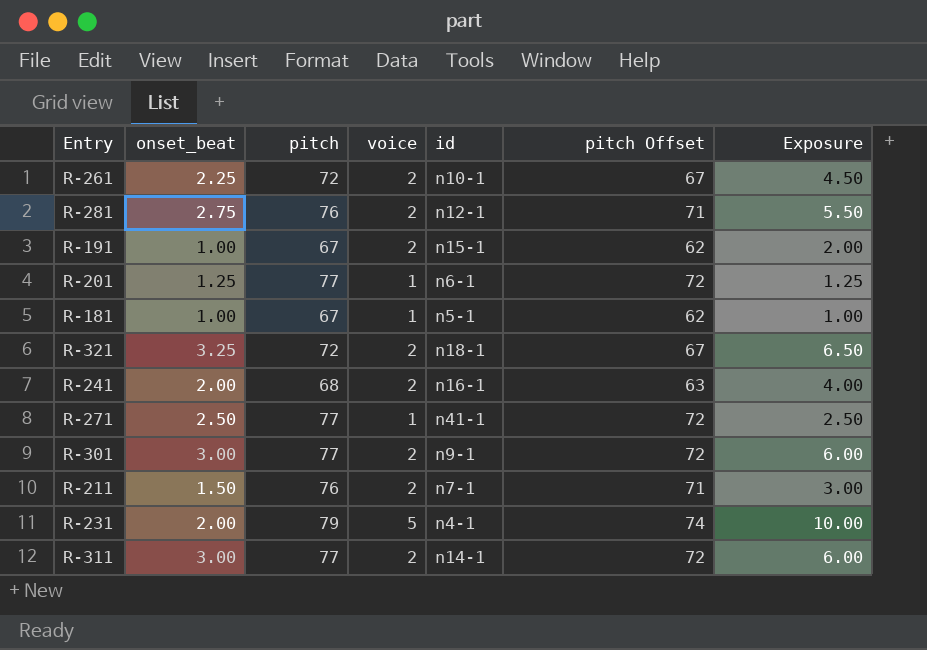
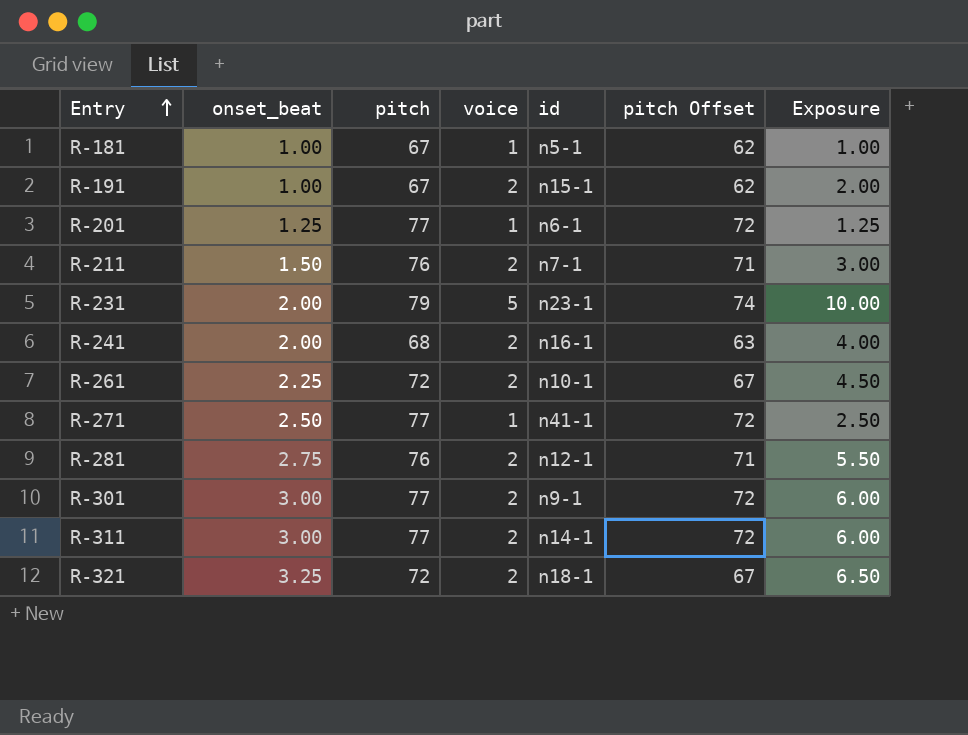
row order: none -> Entry ascending
R-231 | id: n4-1 -> n23-1

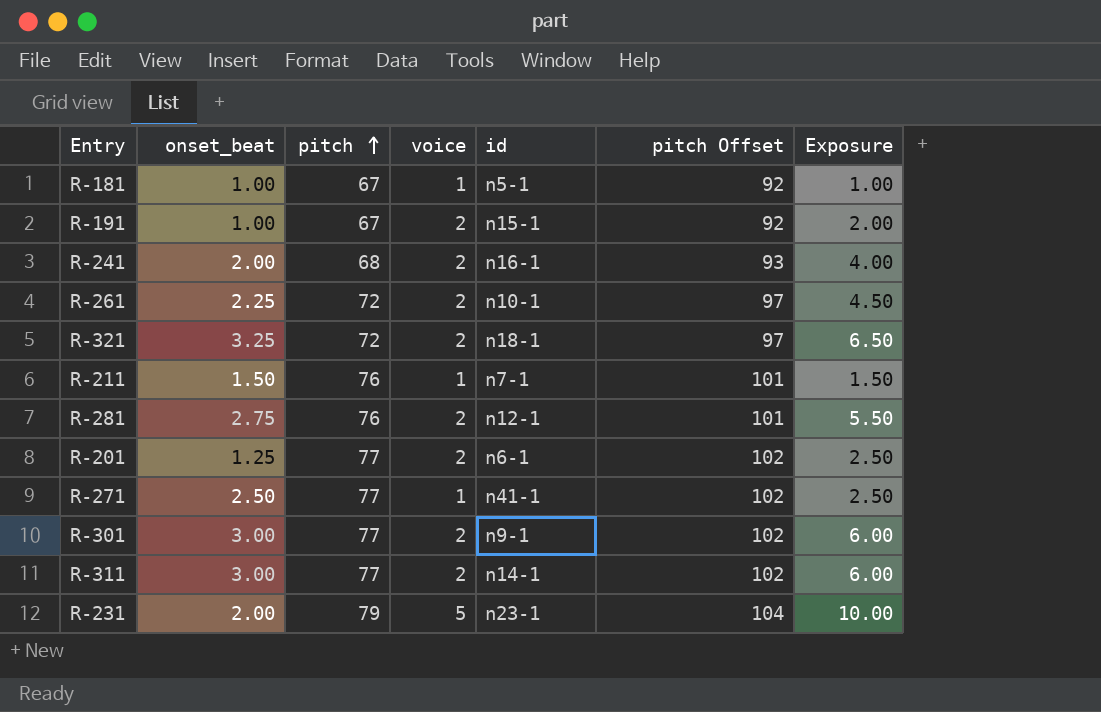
row order: Entry ascending -> pitch ascending
column pitch Offset | formula: [pitch] - 5 -> [pitch] + 25
R-211 | voice: 2 -> 1
R-211 | Exposure: 3.00 -> 1.50
R-201 | voice: 1 -> 2
R-201 | Exposure: 1.25 -> 2.50

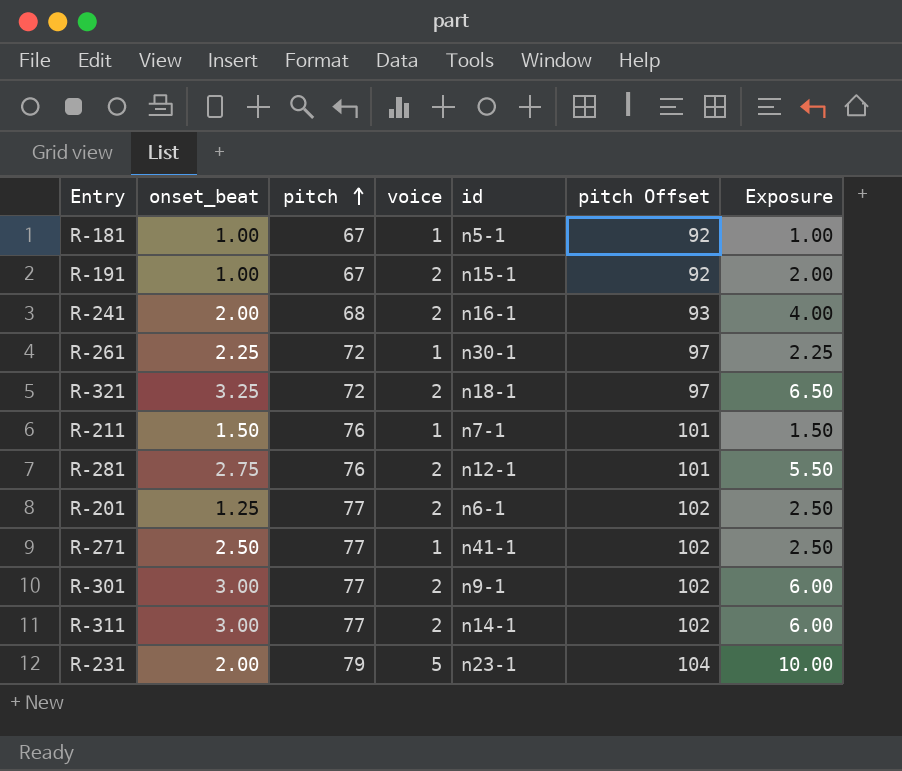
R-261 | voice: 2 -> 1
R-261 | id: n10-1 -> n30-1
R-261 | Exposure: 4.50 -> 2.25

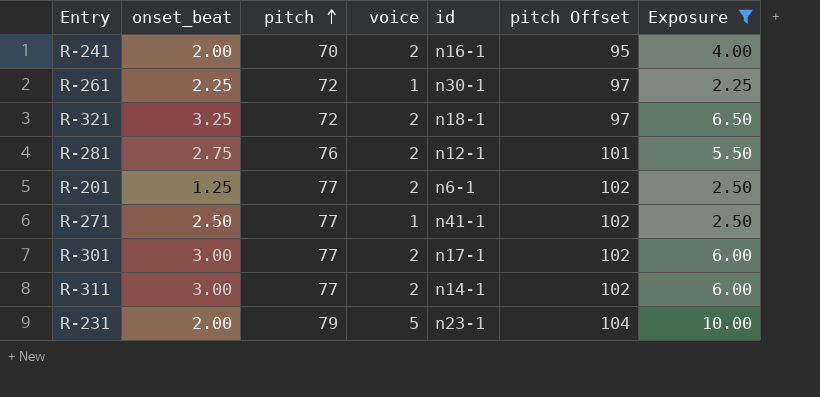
filter: none -> Exposure >= 2.25
R-241 | pitch: 68 -> 70
R-241 | pitch Offset: 93 -> 95
R-301 | id: n9-1 -> n17-1

